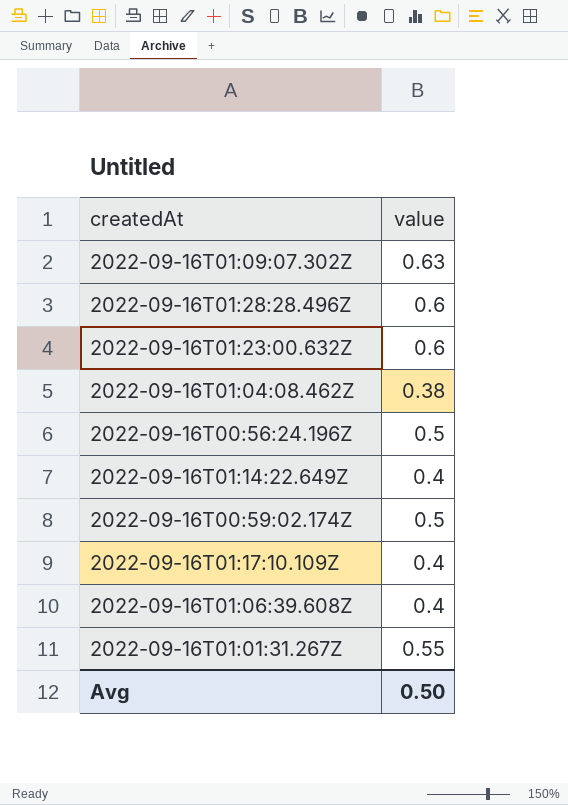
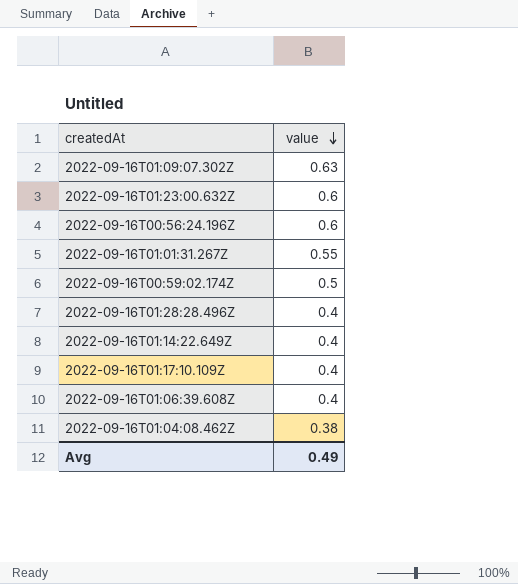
row order: none -> value descending
2022-09-16T00:56:24.196Z | value: 0.5 -> 0.6
2022-09-16T01:28:28.496Z | value: 0.6 -> 0.4
Avg | value: 0.50 -> 0.49

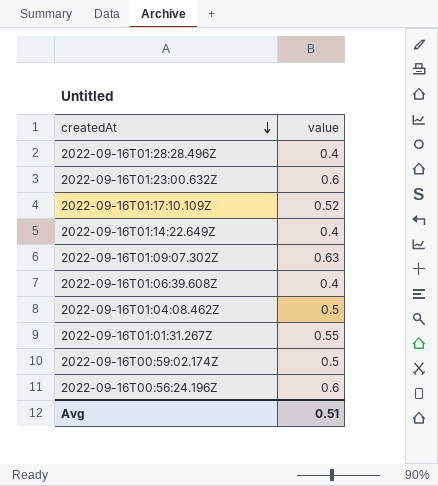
row order: value descending -> createdAt descending
2022-09-16T01:17:10.109Z | value: 0.4 -> 0.52
2022-09-16T01:04:08.462Z | value: 0.38 -> 0.5
Avg | value: 0.49 -> 0.51

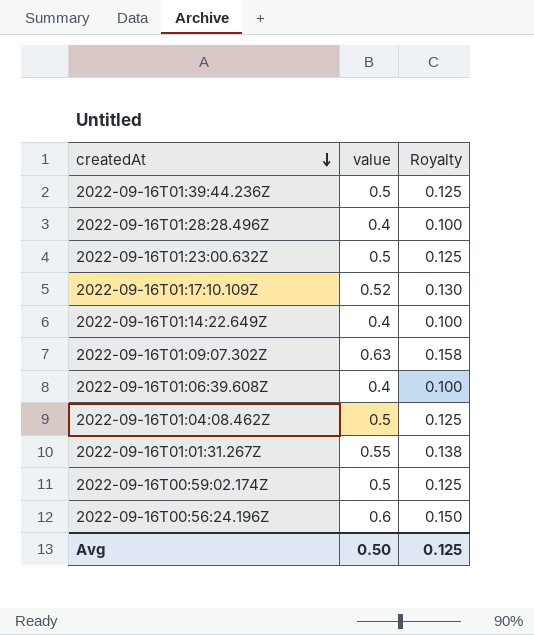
column Royalty | formula: none -> [value] * 0.25
row 2022-09-16T01:39:44.236Z: none -> 0.5 | 0.125
2022-09-16T01:23:00.632Z | value: 0.6 -> 0.5
Avg | value: 0.51 -> 0.50

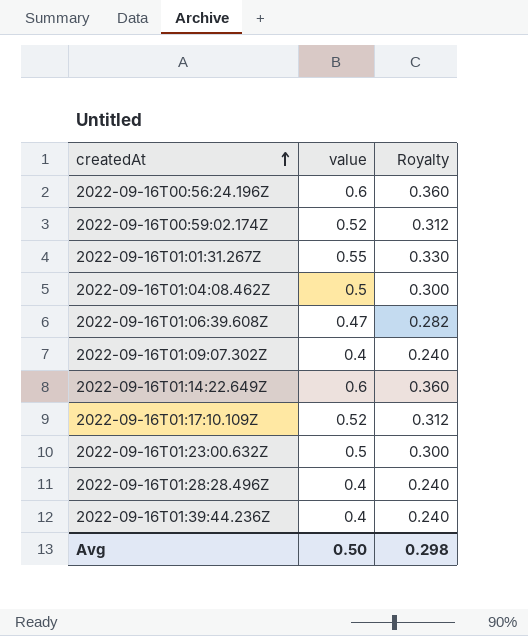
row order: createdAt descending -> createdAt ascending
column Royalty | formula: [value] * 0.25 -> [value] * 0.6
2022-09-16T00:59:02.174Z | value: 0.5 -> 0.52
2022-09-16T01:06:39.608Z | value: 0.4 -> 0.47
2022-09-16T01:09:07.302Z | value: 0.63 -> 0.4
2022-09-16T01:14:22.649Z | value: 0.4 -> 0.6
2022-09-16T01:39:44.236Z | value: 0.5 -> 0.4
Avg | Royalty: 0.125 -> 0.298

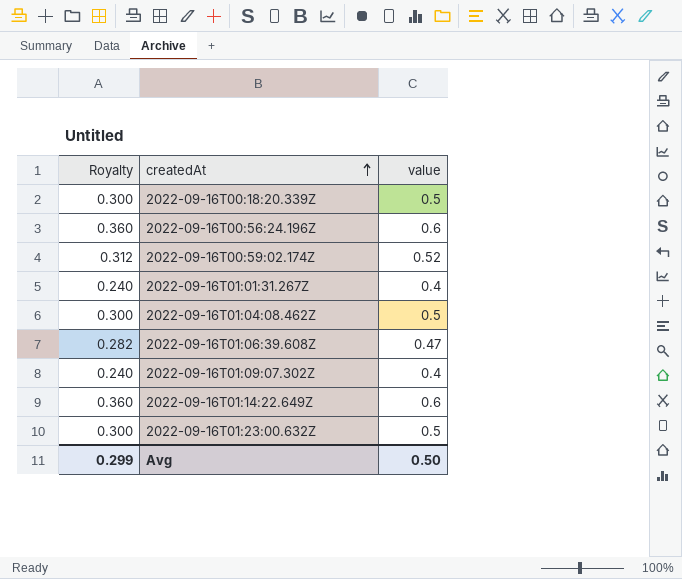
column Royalty | position: 3 -> 1
row 2022-09-16T01:17:10.109Z: 0.52 | 0.312 -> none
row 2022-09-16T01:28:28.496Z: 0.4 | 0.240 -> none
row 2022-09-16T01:39:44.236Z: 0.4 | 0.240 -> none
row 2022-09-16T00:18:20.339Z: none -> 0.300 | 0.5
2022-09-16T01:01:31.267Z | Royalty: 0.330 -> 0.240
2022-09-16T01:01:31.267Z | value: 0.55 -> 0.4
Avg | Royalty: 0.298 -> 0.299

